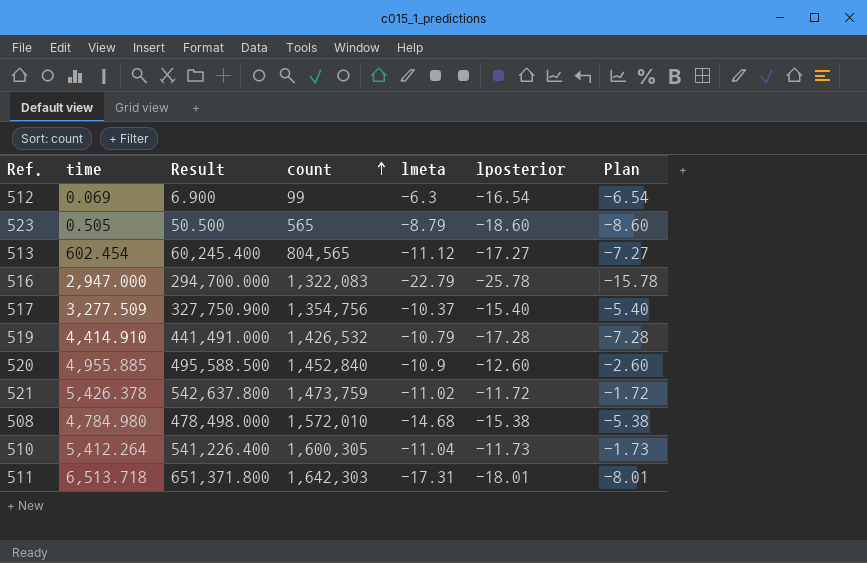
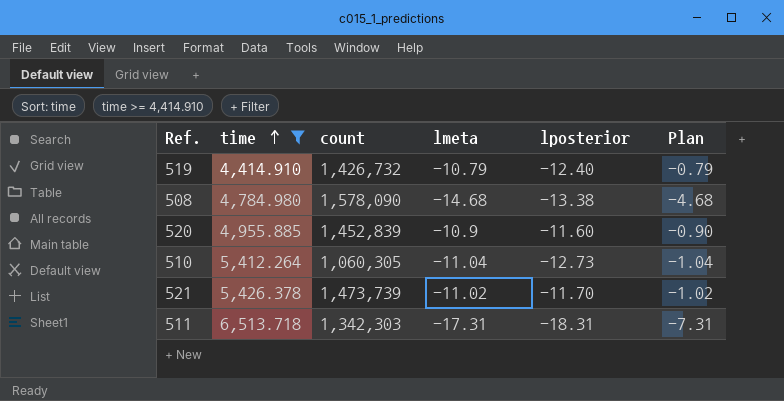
filter: none -> time >= 4,414.910
row order: count ascending -> time ascending
column Result | formula: [time] * 100 -> none
column Plan | formula: [lposterior] + 10 -> [lmeta] + 10
519 | count: 1,426,532 -> 1,426,732
519 | lposterior: -17.28 -> -12.40
508 | count: 1,572,010 -> 1,578,090
508 | lposterior: -15.38 -> -13.38
520 | count: 1,452,840 -> 1,452,839
520 | lposterior: -12.60 -> -11.60
510 | count: 1,600,305 -> 1,060,305
510 | lposterior: -11.73 -> -12.73
521 | count: 1,473,759 -> 1,473,739
521 | lposterior: -11.72 -> -11.70
511 | count: 1,642,303 -> 1,342,303
511 | lposterior: -18.01 -> -18.31

